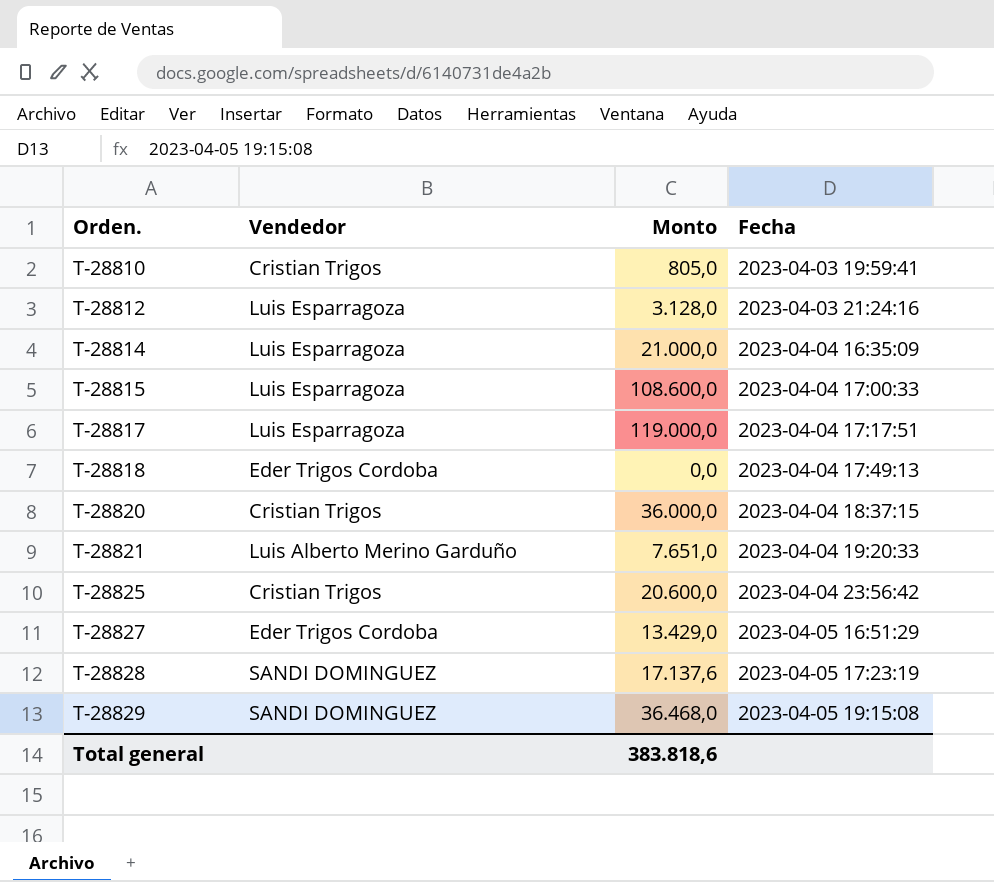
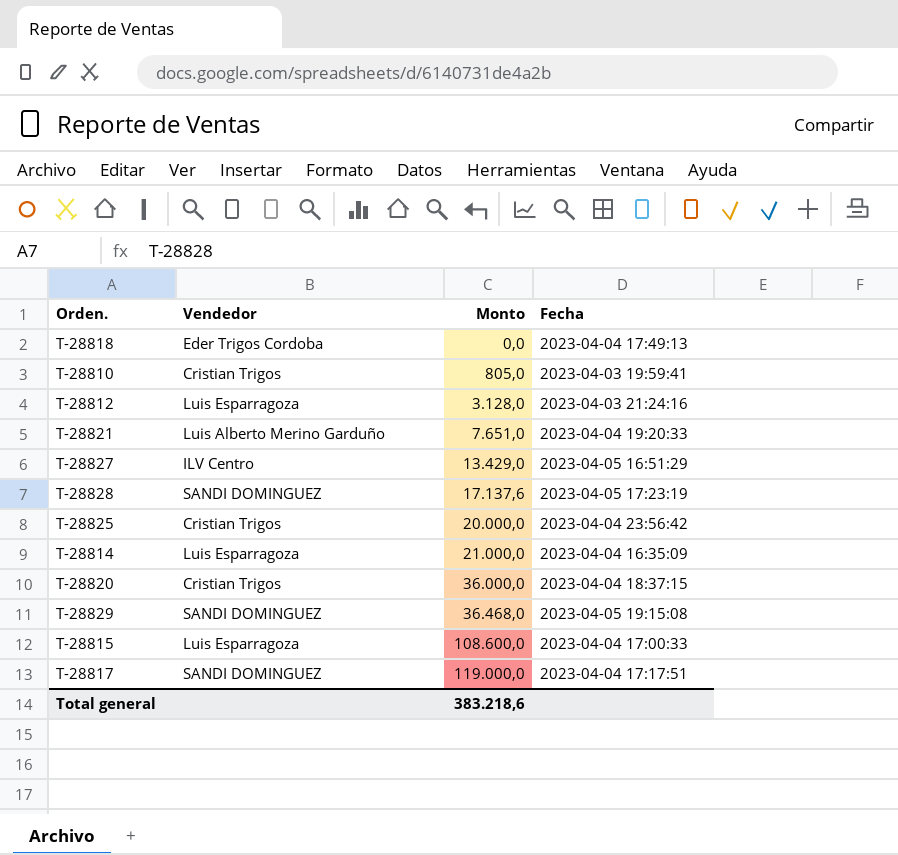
row order: Orden. ascending -> Monto ascending
T-28827 | Vendedor: Eder Trigos Cordoba -> ILV Centro
T-28825 | Monto: 20.600,0 -> 20.000,0
T-28817 | Vendedor: Luis Esparragoza -> SANDI DOMINGUEZ
Total general | Monto: 383.818,6 -> 383.218,6

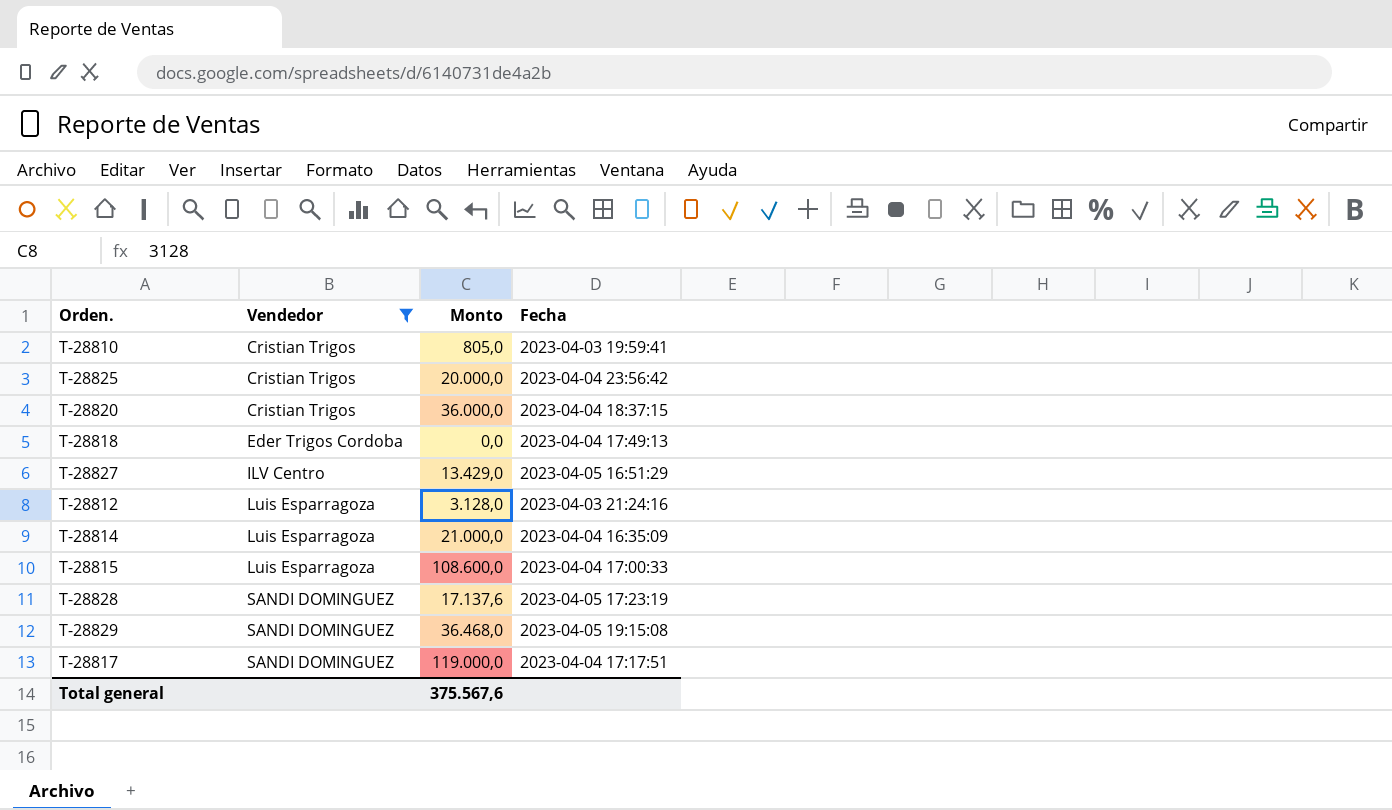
filter: none -> Vendedor != Luis Alberto Merino Garduño
row order: Monto ascending -> Vendedor ascending
Total general | Monto: 383.218,6 -> 375.567,6

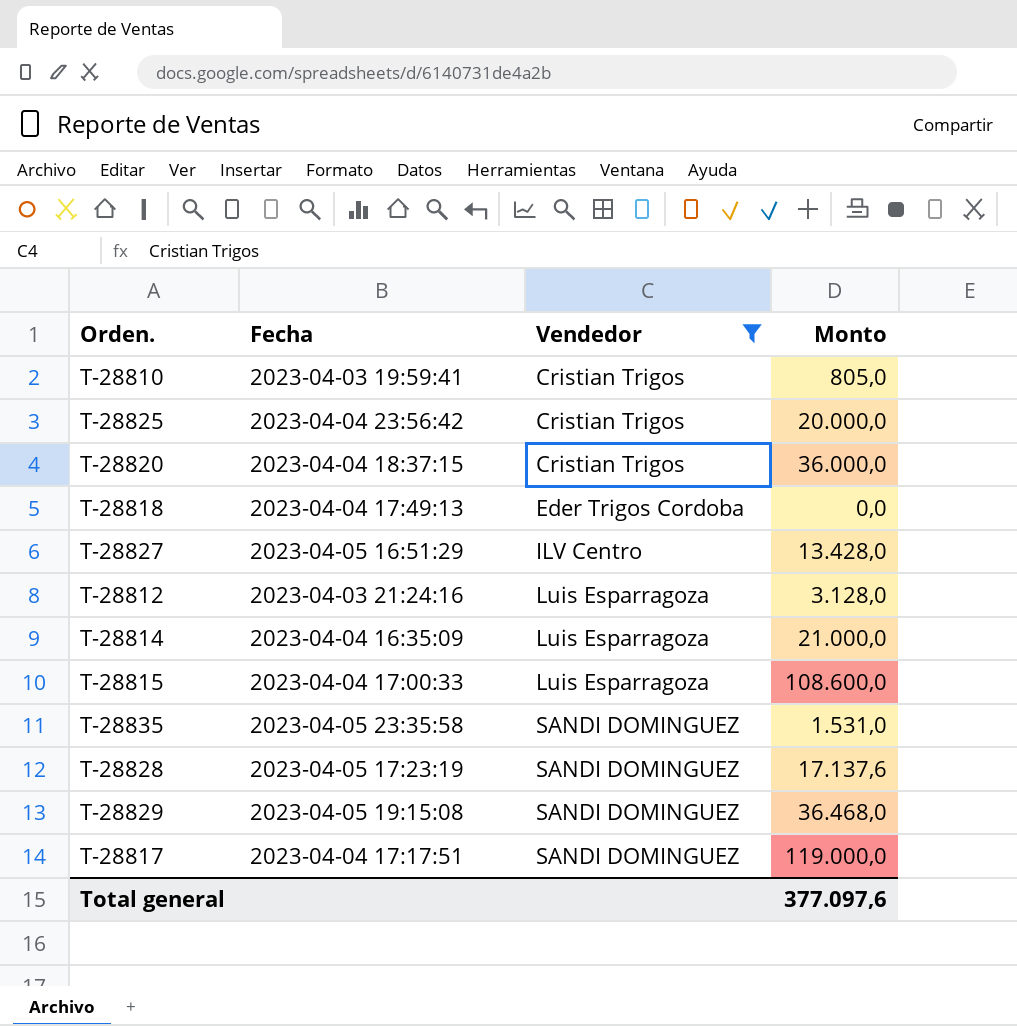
column Fecha | position: 4 -> 2
T-28827 | Monto: 13.429,0 -> 13.428,0
row T-28835: none -> 2023-04-05 23:35:58 | SANDI DOMINGUEZ | 1.531,0
Total general | Monto: 375.567,6 -> 377.097,6

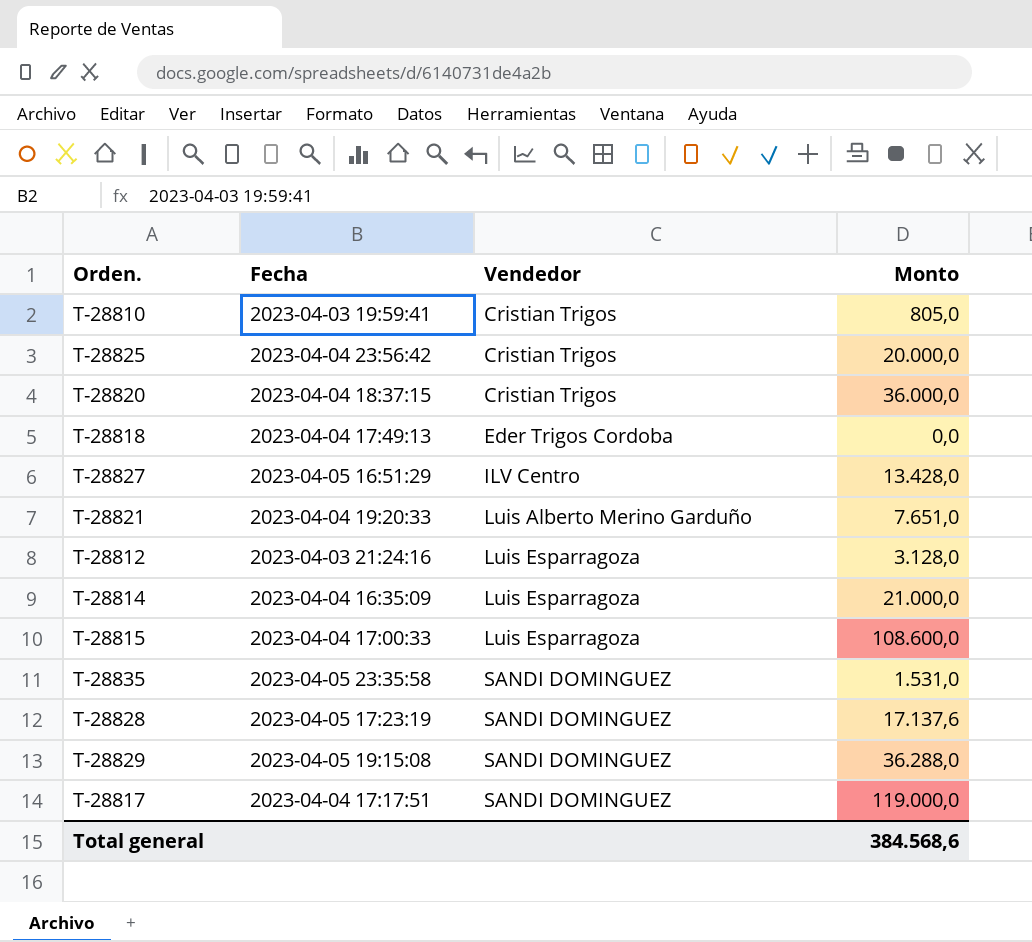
filter: Vendedor != Luis Alberto Merino Garduño -> none
T-28829 | Monto: 36.468,0 -> 36.288,0
Total general | Monto: 377.097,6 -> 384.568,6

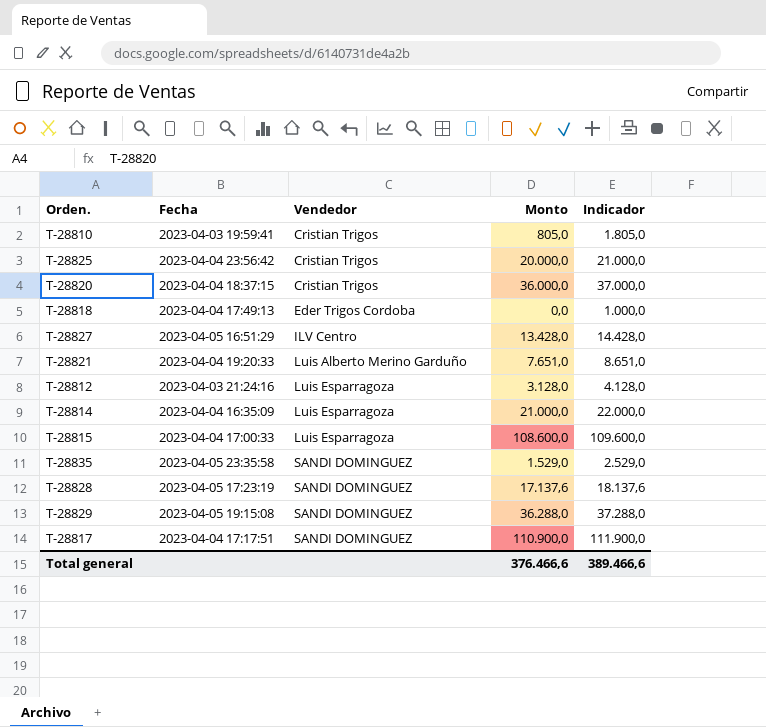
column Indicador | formula: none -> [Monto] + 1000
T-28835 | Monto: 1.531,0 -> 1.529,0
T-28817 | Monto: 119.000,0 -> 110.900,0
Total general | Monto: 384.568,6 -> 376.466,6

